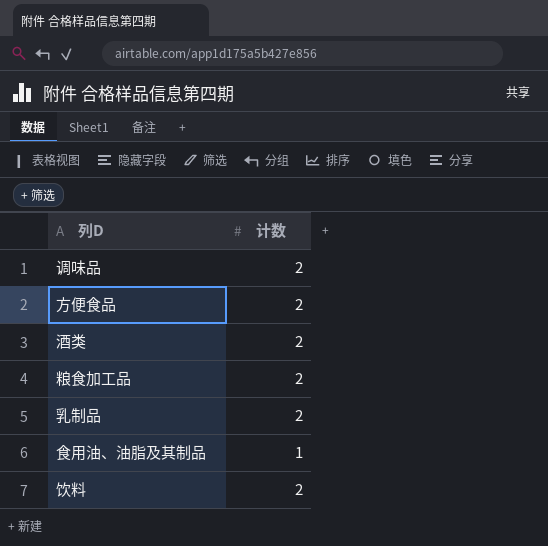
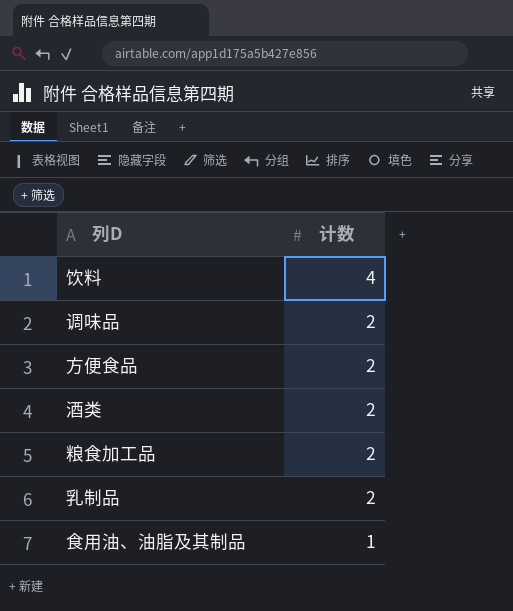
row order: none -> 计数 descending
饮料 | 计数: 2 -> 4

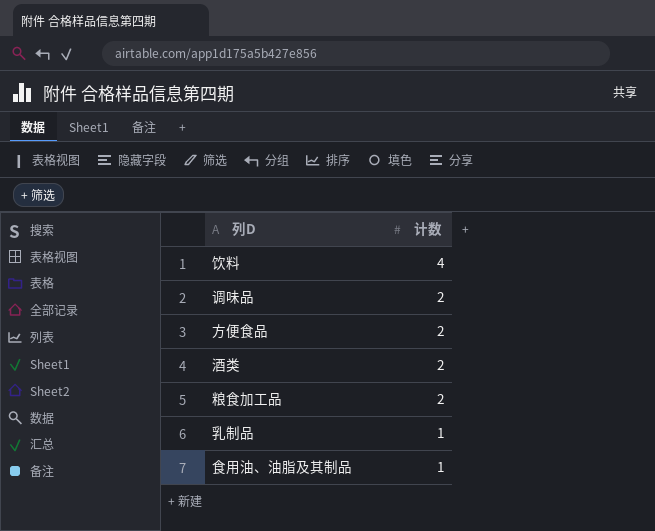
乳制品 | 计数: 2 -> 1

